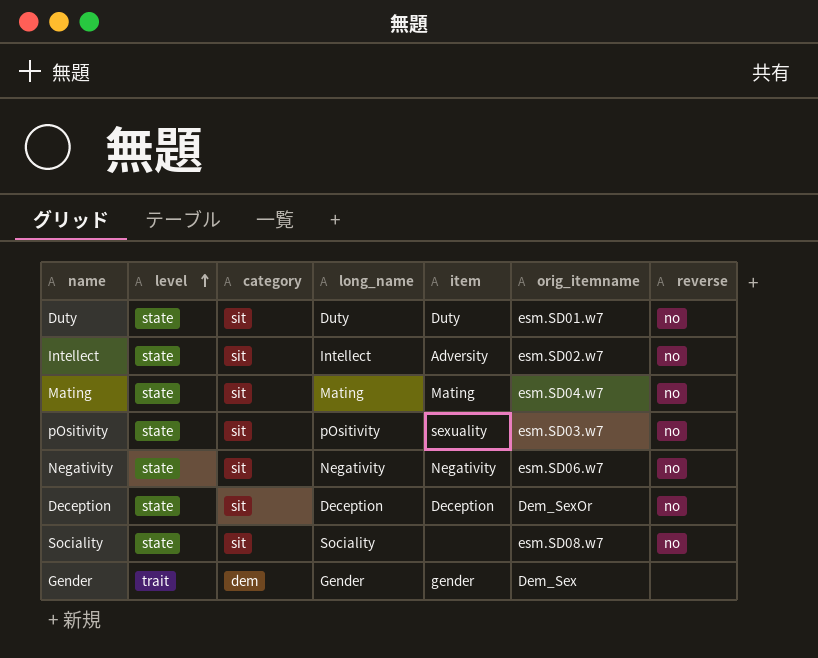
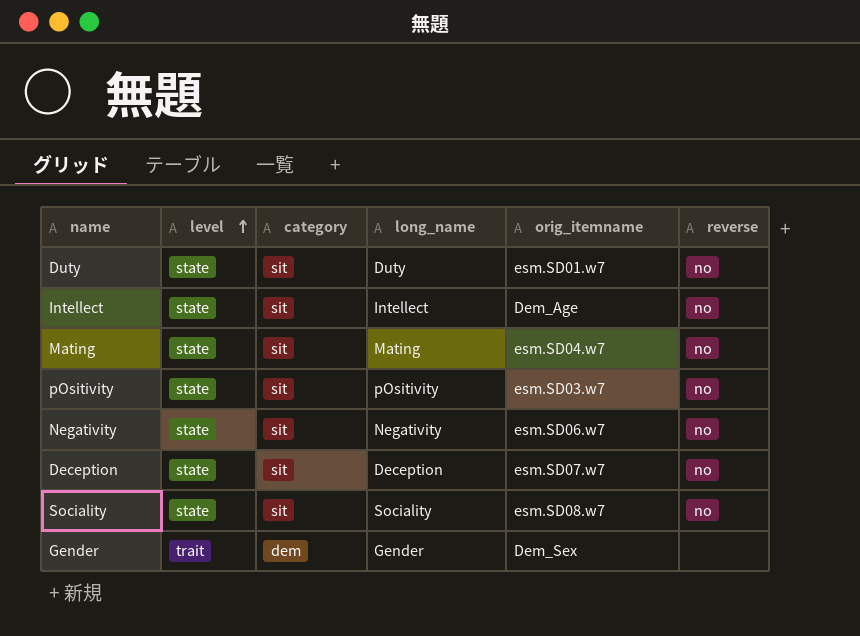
column item | position: 5 -> none
Intellect | orig_itemname: esm.SD02.w7 -> Dem_Age
Deception | orig_itemname: Dem_SexOr -> esm.SD07.w7

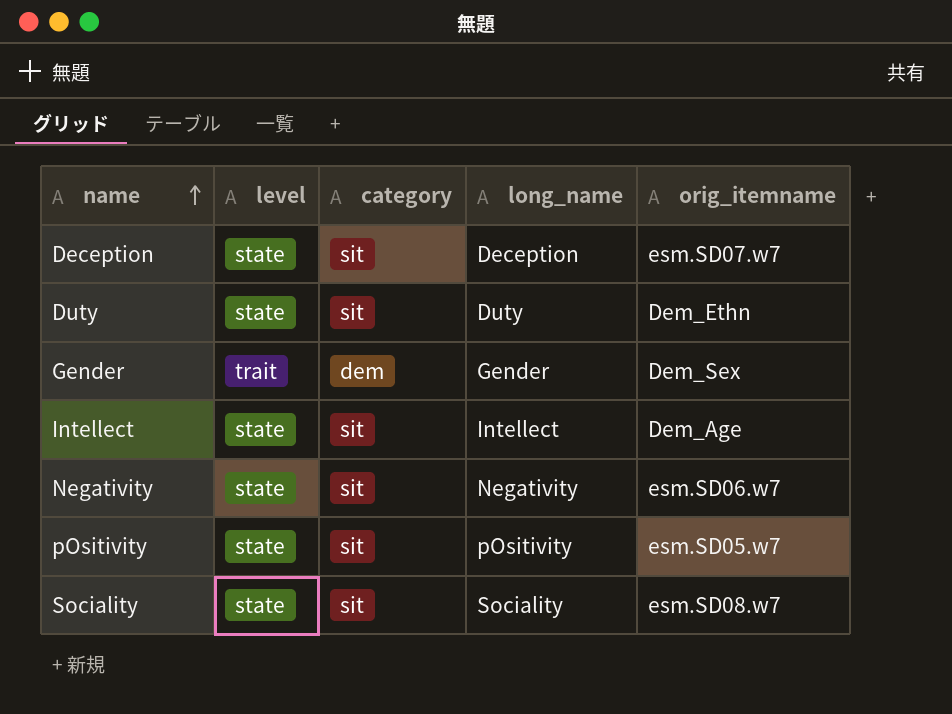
row order: level ascending -> name ascending
column reverse | position: 6 -> none
row Mating: state | sit | Mating | esm.SD04.w7 | no -> none
Duty | orig_itemname: esm.SD01.w7 -> Dem_Ethn
pOsitivity | orig_itemname: esm.SD03.w7 -> esm.SD05.w7

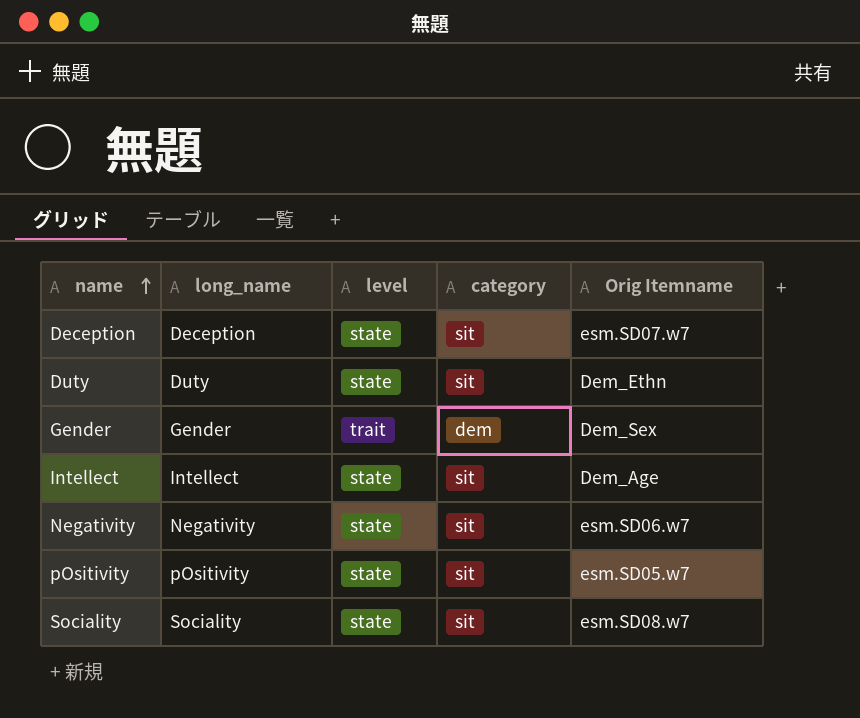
column long_name | position: 4 -> 2
column name: orig_itemname -> Orig Itemname

